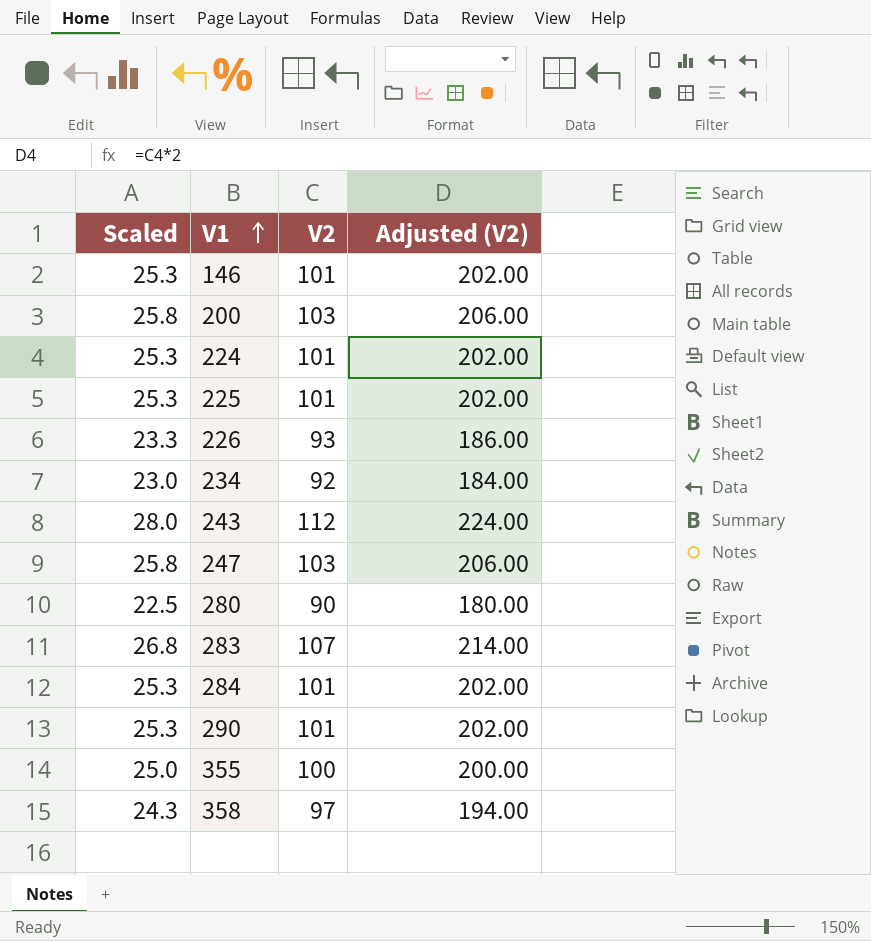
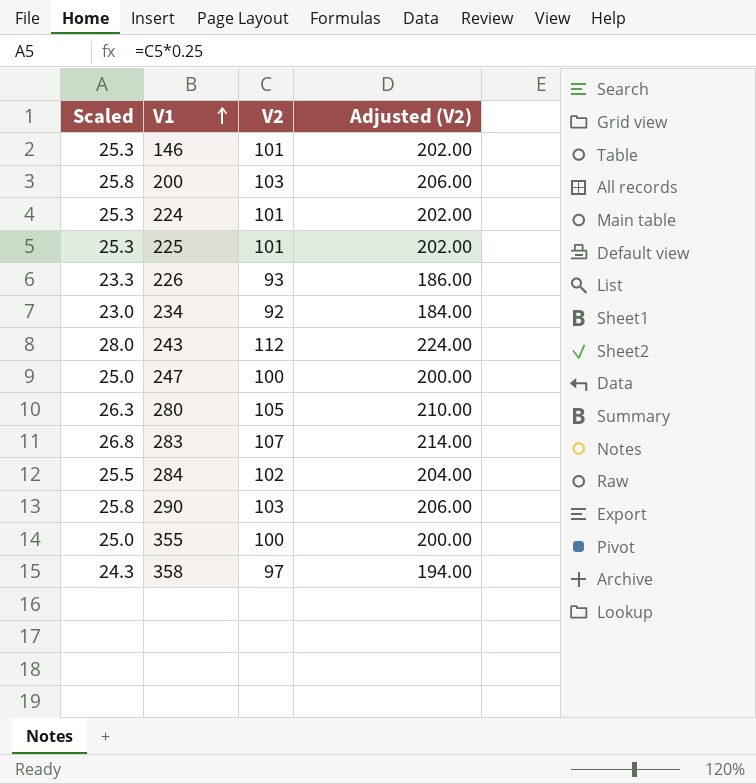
247 | Scaled: 25.8 -> 25.0
247 | V2: 103 -> 100
247 | Adjusted (V2): 206.00 -> 200.00
280 | Scaled: 22.5 -> 26.3
280 | V2: 90 -> 105
280 | Adjusted (V2): 180.00 -> 210.00
284 | Scaled: 25.3 -> 25.5
284 | V2: 101 -> 102
284 | Adjusted (V2): 202.00 -> 204.00
290 | Scaled: 25.3 -> 25.8
290 | V2: 101 -> 103
290 | Adjusted (V2): 202.00 -> 206.00

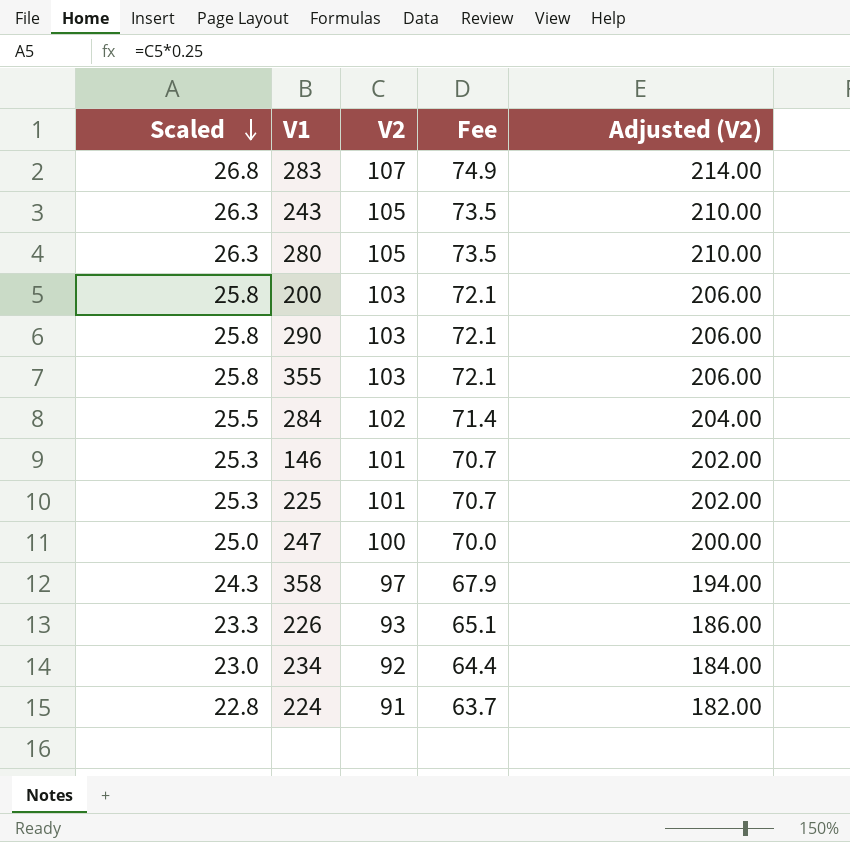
row order: V1 ascending -> Scaled descending
column Fee | formula: none -> [V2] * 0.7
243 | Scaled: 28.0 -> 26.3
243 | V2: 112 -> 105
243 | Adjusted (V2): 224.00 -> 210.00
355 | Scaled: 25.0 -> 25.8
355 | V2: 100 -> 103
355 | Adjusted (V2): 200.00 -> 206.00
224 | Scaled: 25.3 -> 22.8
224 | V2: 101 -> 91
224 | Adjusted (V2): 202.00 -> 182.00

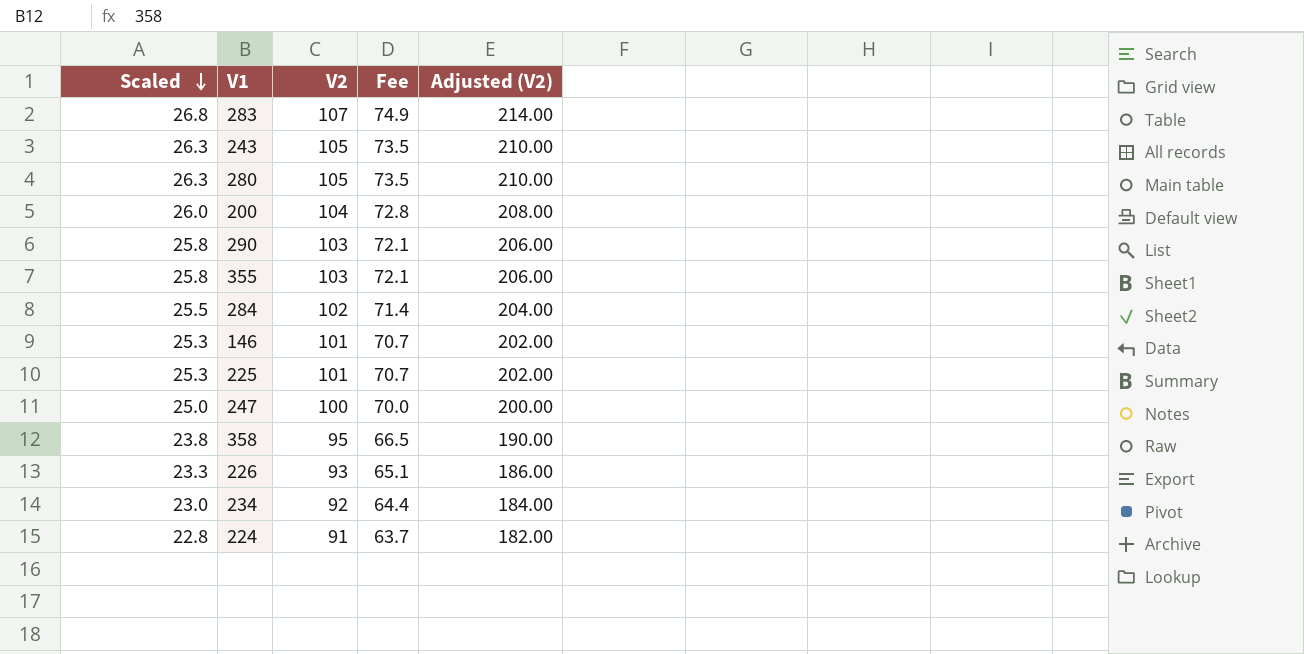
200 | Scaled: 25.8 -> 26.0
200 | V2: 103 -> 104
200 | Fee: 72.1 -> 72.8
200 | Adjusted (V2): 206.00 -> 208.00
358 | Scaled: 24.3 -> 23.8
358 | V2: 97 -> 95
358 | Fee: 67.9 -> 66.5
358 | Adjusted (V2): 194.00 -> 190.00

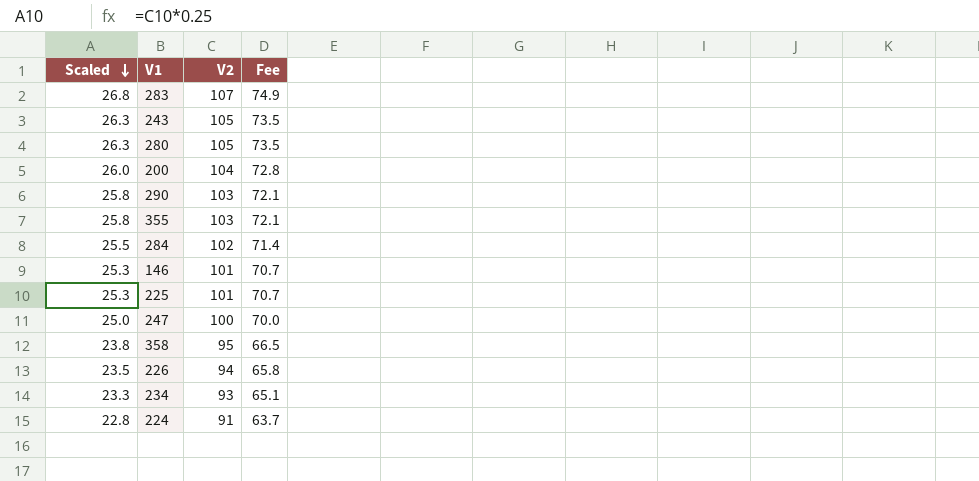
column Adjusted (V2) | formula: [V2] * 2 -> none
226 | Scaled: 23.3 -> 23.5
226 | V2: 93 -> 94
226 | Fee: 65.1 -> 65.8
234 | Scaled: 23.0 -> 23.3
234 | V2: 92 -> 93
234 | Fee: 64.4 -> 65.1

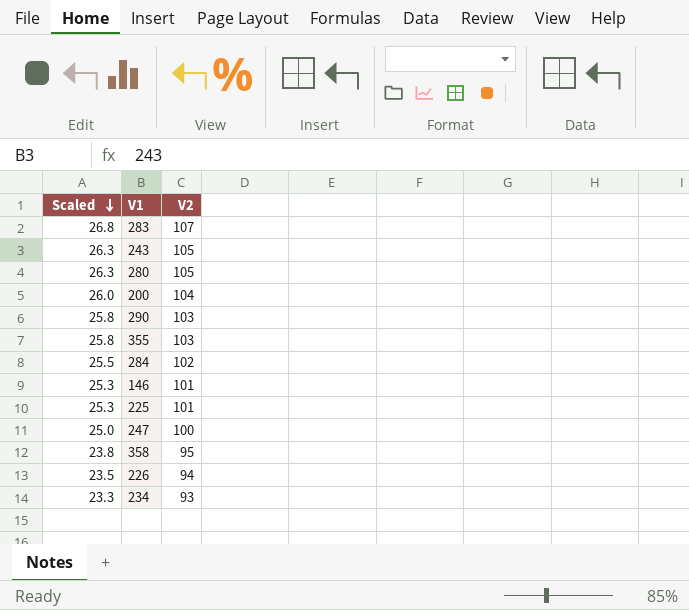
column Fee | formula: [V2] * 0.7 -> none
row 224: 22.8 | 91 | 63.7 -> none

